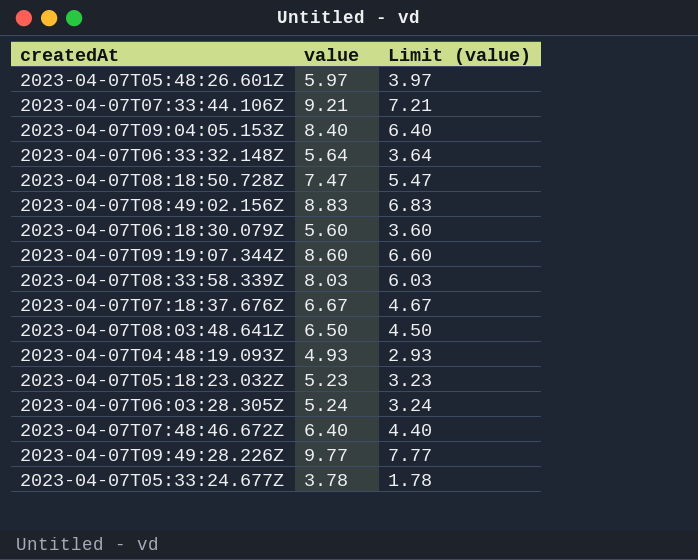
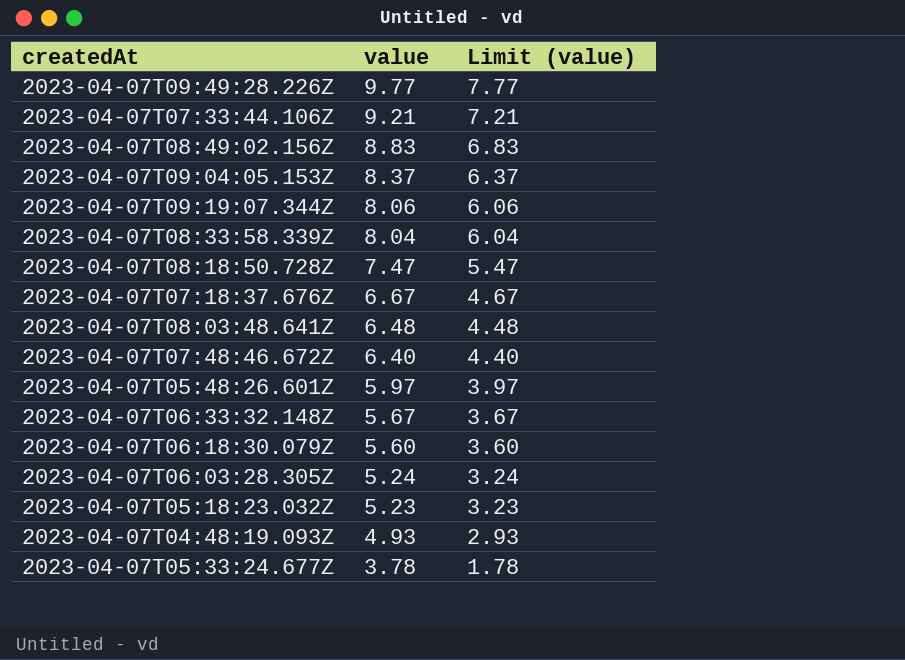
row order: none -> value descending
2023-04-07T09:04:05.153Z | value: 8.40 -> 8.37
2023-04-07T09:04:05.153Z | Limit (value): 6.40 -> 6.37
2023-04-07T09:19:07.344Z | value: 8.60 -> 8.06
2023-04-07T09:19:07.344Z | Limit (value): 6.60 -> 6.06
2023-04-07T08:33:58.339Z | value: 8.03 -> 8.04
2023-04-07T08:33:58.339Z | Limit (value): 6.03 -> 6.04
2023-04-07T08:03:48.641Z | value: 6.50 -> 6.48
2023-04-07T08:03:48.641Z | Limit (value): 4.50 -> 4.48
2023-04-07T06:33:32.148Z | value: 5.64 -> 5.67
2023-04-07T06:33:32.148Z | Limit (value): 3.64 -> 3.67

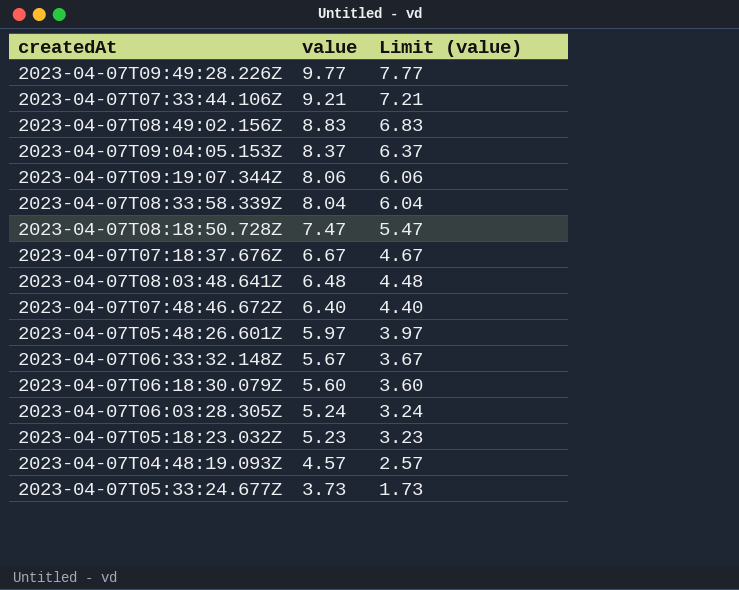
2023-04-07T04:48:19.093Z | value: 4.93 -> 4.57
2023-04-07T04:48:19.093Z | Limit (value): 2.93 -> 2.57
2023-04-07T05:33:24.677Z | value: 3.78 -> 3.73
2023-04-07T05:33:24.677Z | Limit (value): 1.78 -> 1.73

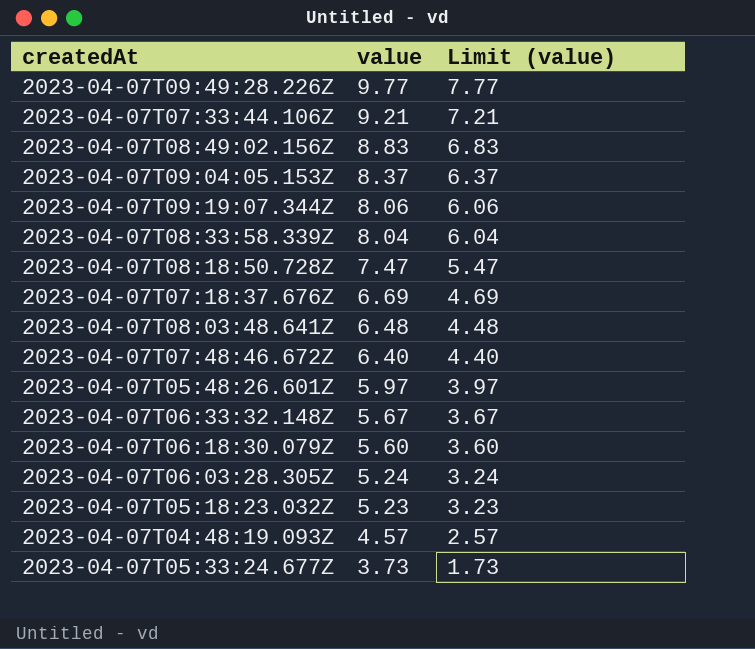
2023-04-07T07:18:37.676Z | value: 6.67 -> 6.69
2023-04-07T07:18:37.676Z | Limit (value): 4.67 -> 4.69

